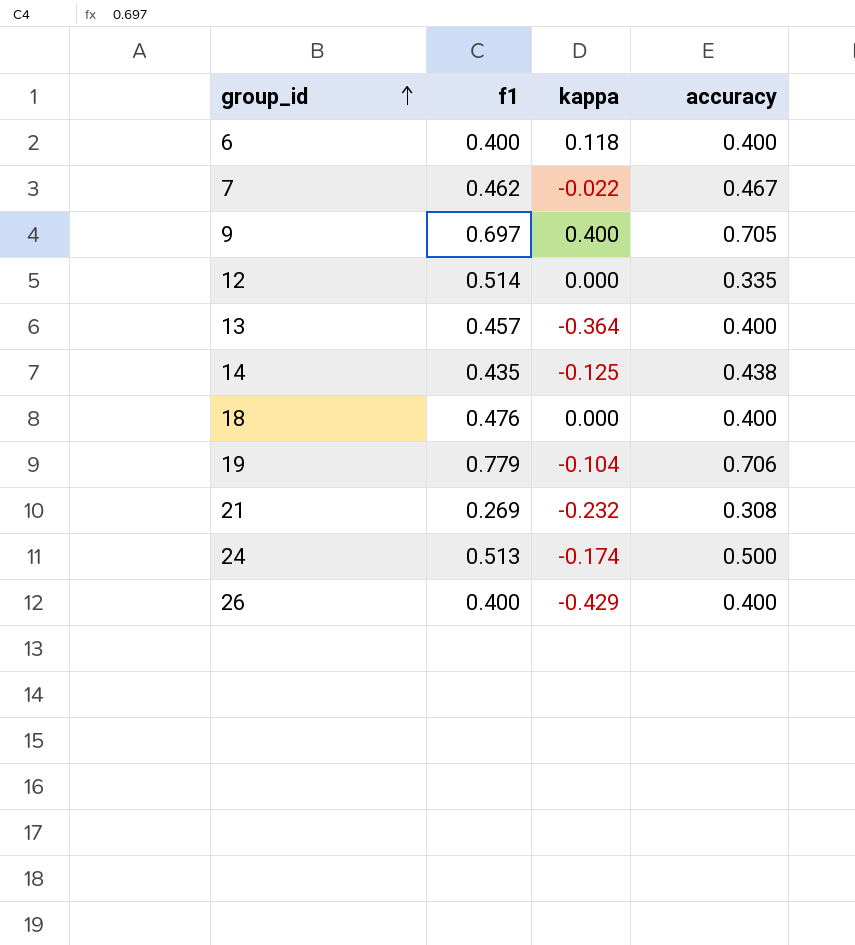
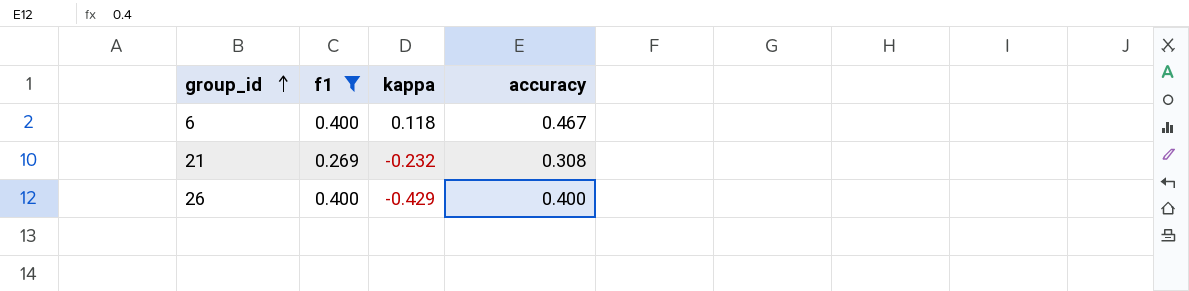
filter: none -> f1 <= 0.400
6 | accuracy: 0.400 -> 0.467

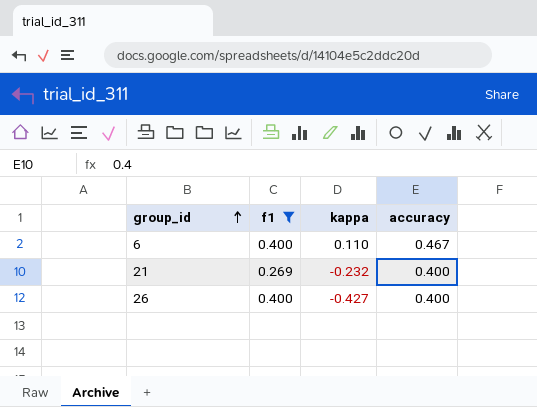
6 | kappa: 0.118 -> 0.110
21 | accuracy: 0.308 -> 0.400
26 | kappa: -0.429 -> -0.427

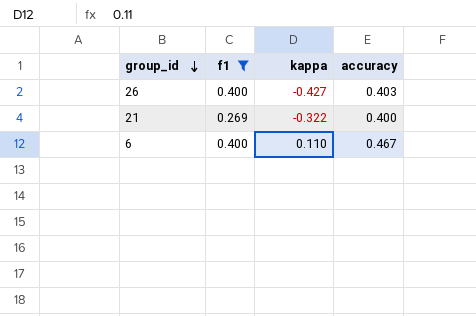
row order: group_id ascending -> group_id descending
26 | accuracy: 0.400 -> 0.403
21 | kappa: -0.232 -> -0.322

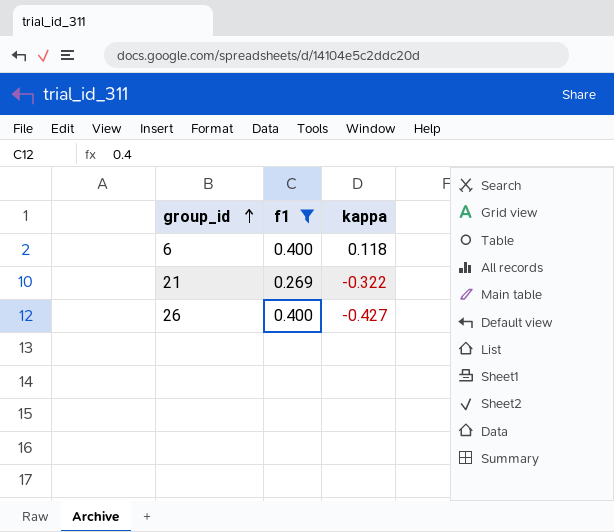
row order: group_id descending -> group_id ascending
column accuracy | position: 4 -> none
6 | kappa: 0.110 -> 0.118

